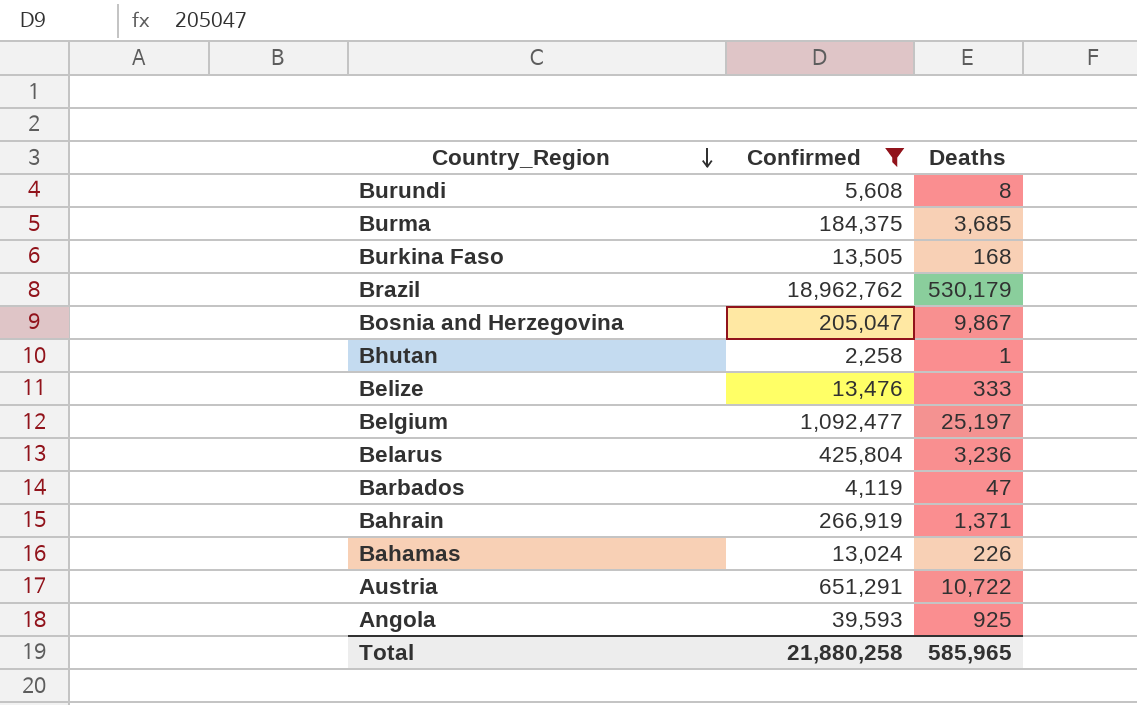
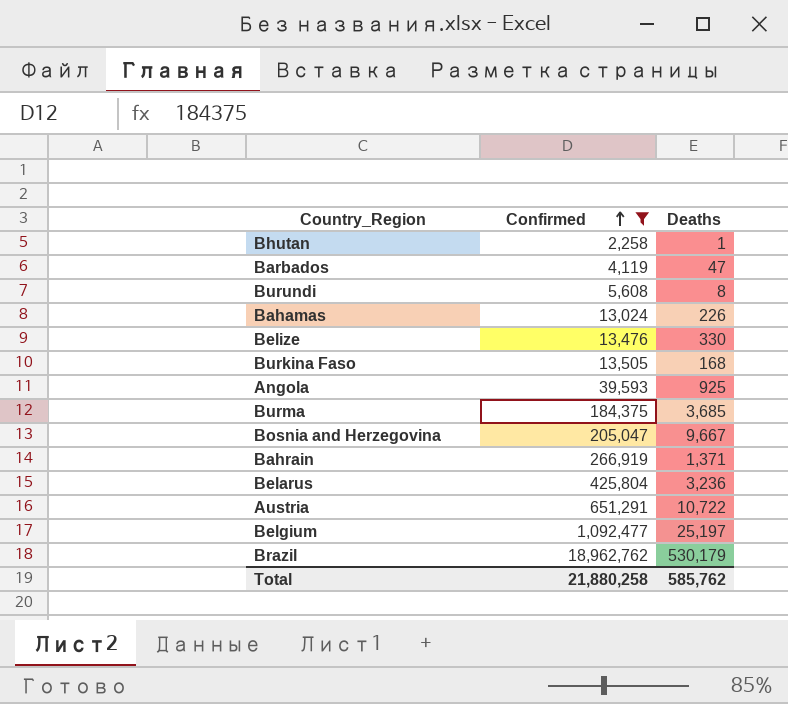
row order: Country_Region descending -> Confirmed ascending
Belize | Deaths: 333 -> 330
Bosnia and Herzegovina | Deaths: 9,867 -> 9,667
Total | Deaths: 585,965 -> 585,762

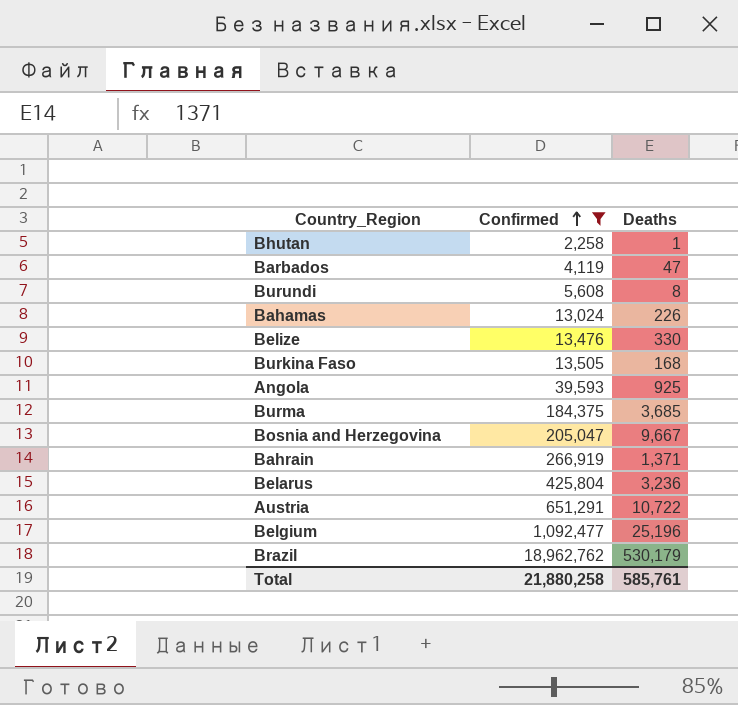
Belgium | Deaths: 25,197 -> 25,196
Total | Deaths: 585,762 -> 585,761

